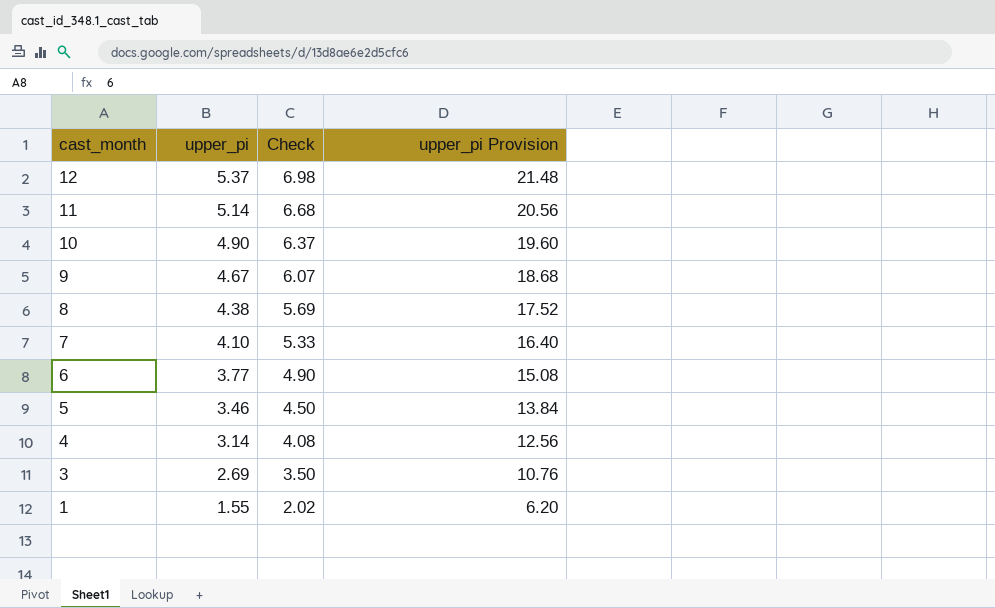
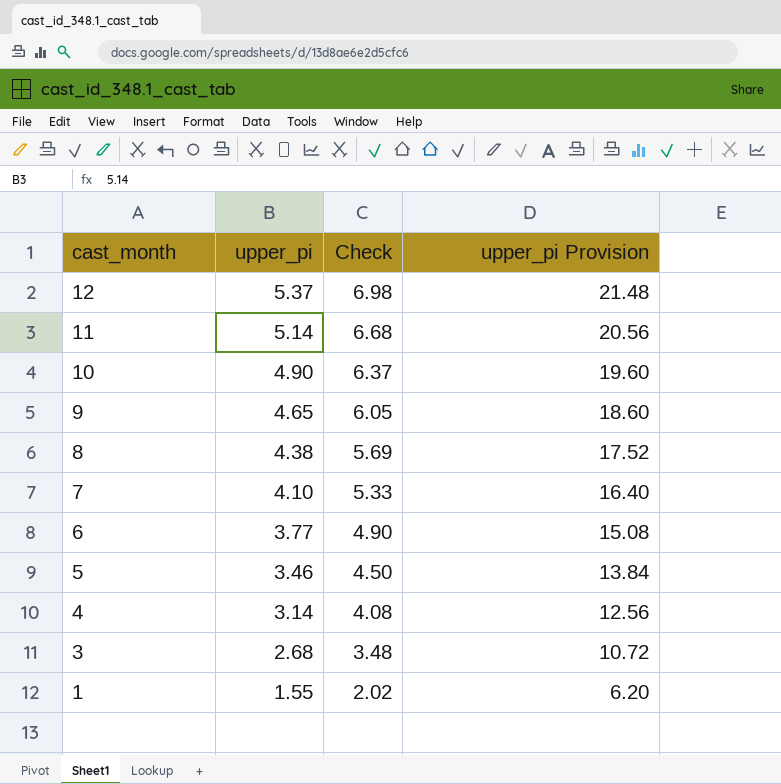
9 | upper_pi: 4.67 -> 4.65
9 | Check: 6.07 -> 6.05
9 | upper_pi Provision: 18.68 -> 18.60
3 | upper_pi: 2.69 -> 2.68
3 | Check: 3.50 -> 3.48
3 | upper_pi Provision: 10.76 -> 10.72

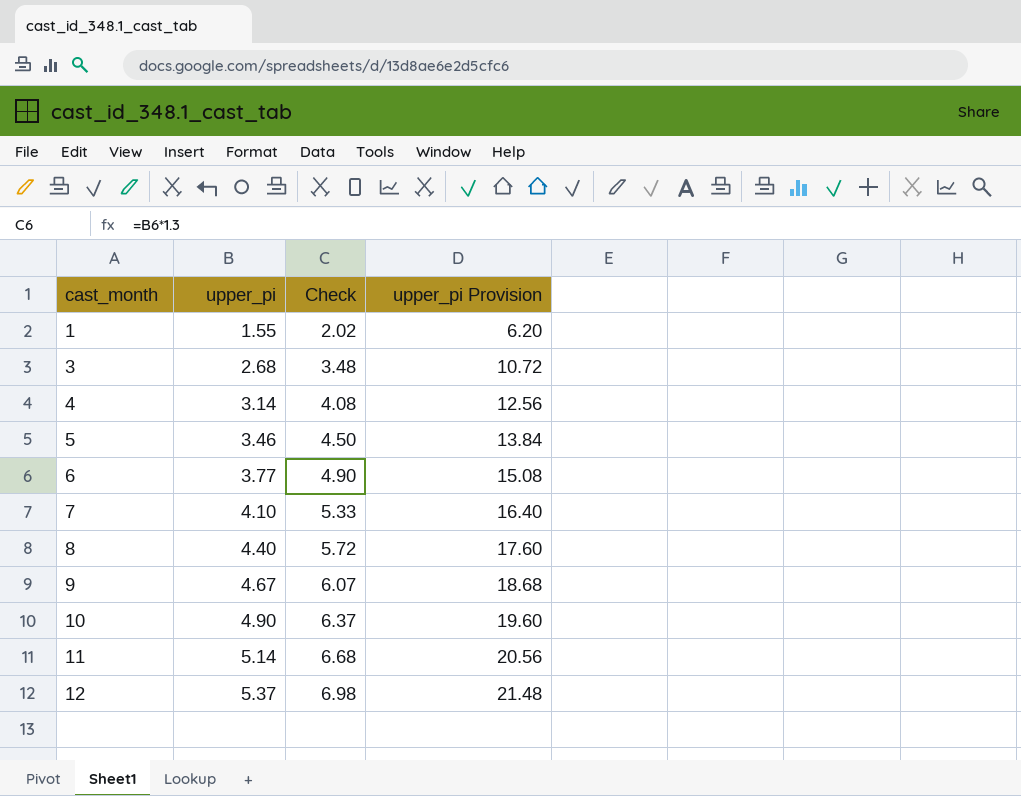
row order: cast_month descending -> cast_month ascending
8 | upper_pi: 4.38 -> 4.40
8 | Check: 5.69 -> 5.72
8 | upper_pi Provision: 17.52 -> 17.60
9 | upper_pi: 4.65 -> 4.67
9 | Check: 6.05 -> 6.07
9 | upper_pi Provision: 18.60 -> 18.68

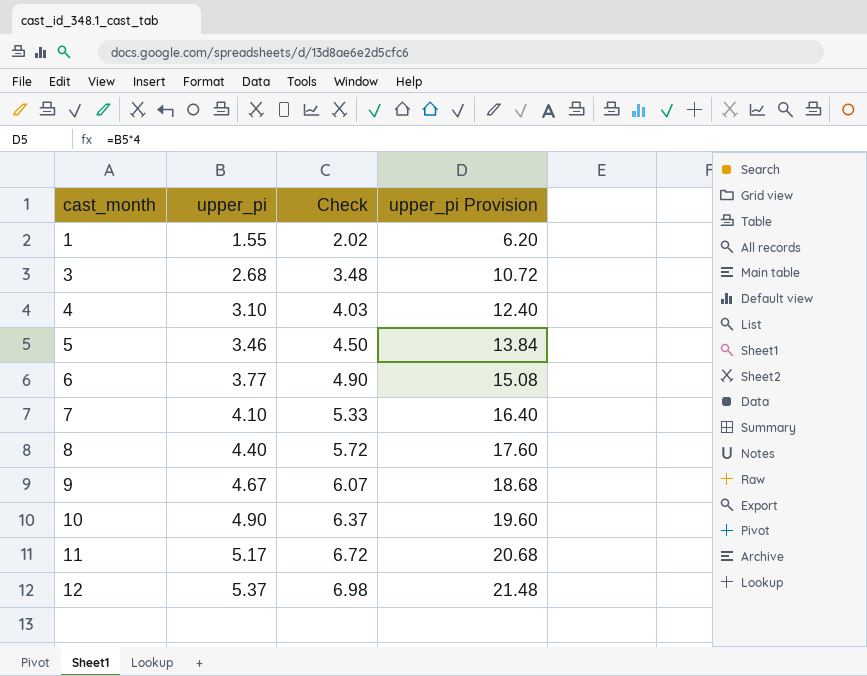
4 | upper_pi: 3.14 -> 3.10
4 | Check: 4.08 -> 4.03
4 | upper_pi Provision: 12.56 -> 12.40
11 | upper_pi: 5.14 -> 5.17
11 | Check: 6.68 -> 6.72
11 | upper_pi Provision: 20.56 -> 20.68

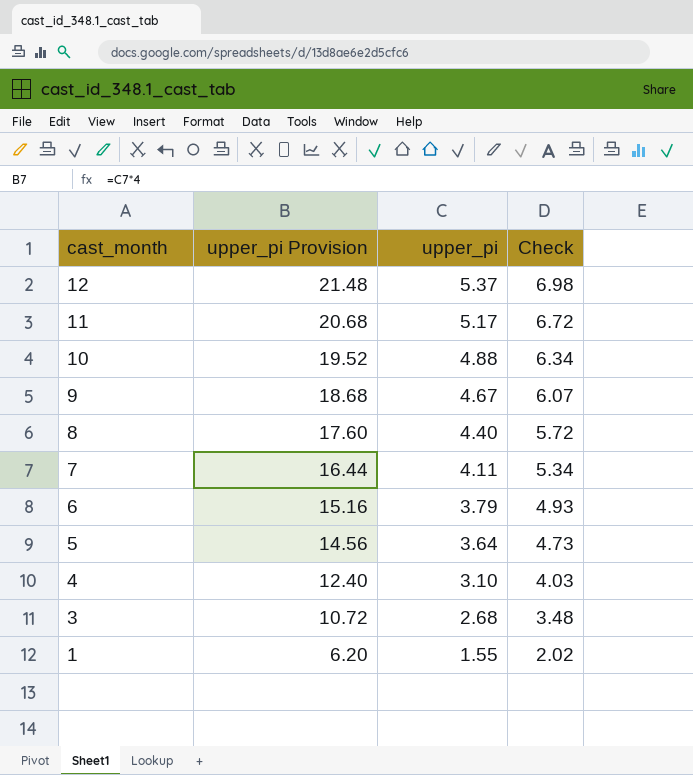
row order: cast_month ascending -> cast_month descending
column upper_pi Provision | position: 4 -> 2
10 | upper_pi Provision: 19.60 -> 19.52
10 | upper_pi: 4.90 -> 4.88
10 | Check: 6.37 -> 6.34
7 | upper_pi Provision: 16.40 -> 16.44
7 | upper_pi: 4.10 -> 4.11
7 | Check: 5.33 -> 5.34
6 | upper_pi Provision: 15.08 -> 15.16
6 | upper_pi: 3.77 -> 3.79
6 | Check: 4.90 -> 4.93
5 | upper_pi Provision: 13.84 -> 14.56
5 | upper_pi: 3.46 -> 3.64
5 | Check: 4.50 -> 4.73

